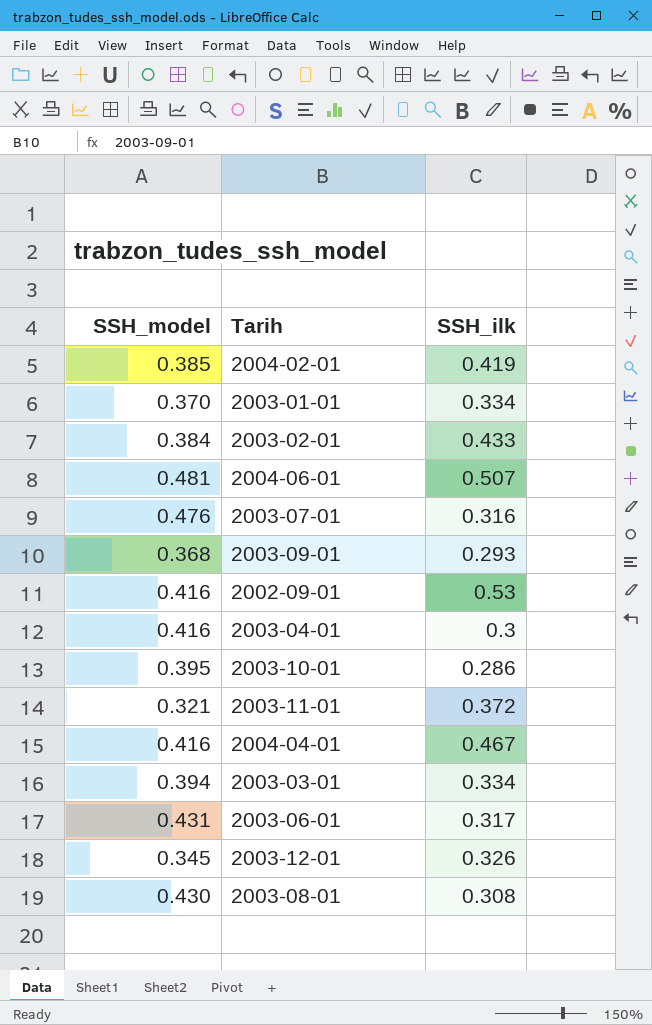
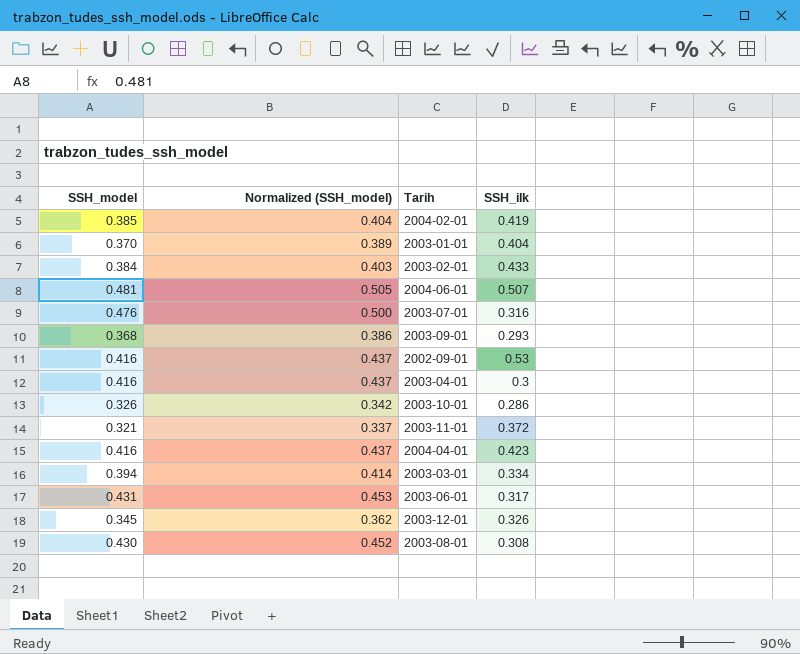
column Normalized (SSH_model) | formula: none -> [SSH_model] * 1.05
2003-01-01 | SSH_ilk: 0.334 -> 0.404
2003-10-01 | SSH_model: 0.395 -> 0.326
2004-04-01 | SSH_ilk: 0.467 -> 0.423

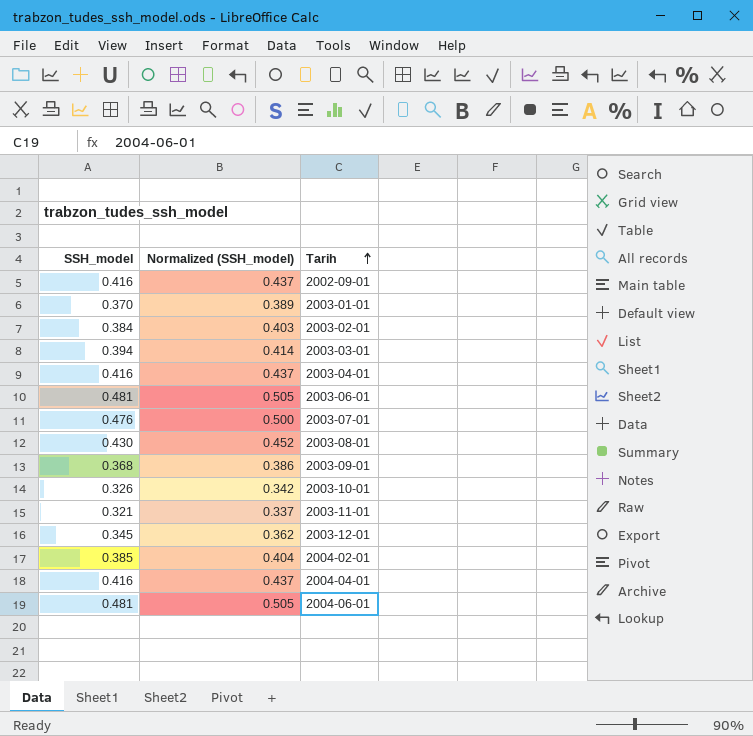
row order: none -> Tarih ascending
column SSH_ilk | position: 4 -> none
2003-06-01 | SSH_model: 0.431 -> 0.481
2003-06-01 | Normalized (SSH_model): 0.453 -> 0.505

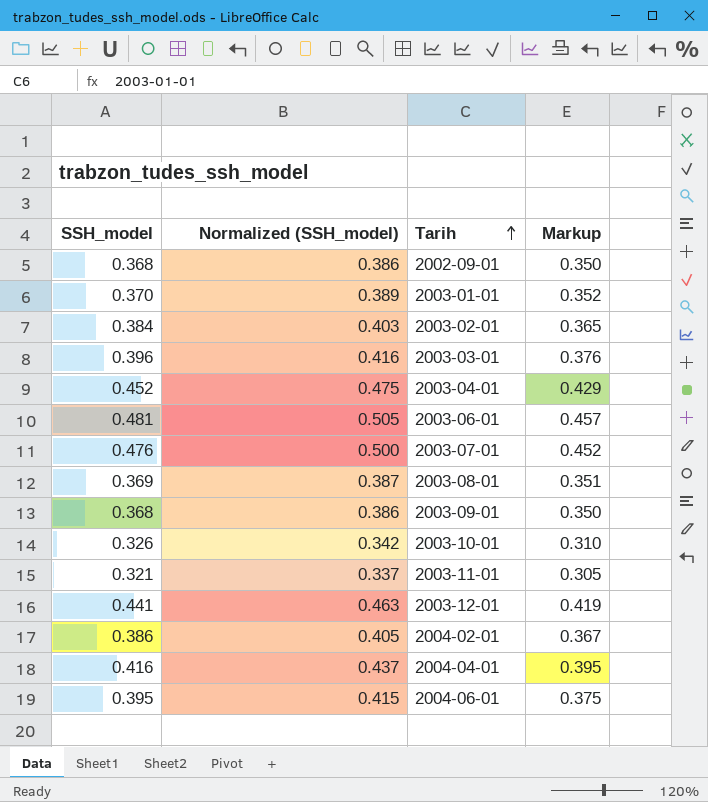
column Markup | formula: none -> [SSH_model] * 0.95
2002-09-01 | SSH_model: 0.416 -> 0.368
2002-09-01 | Normalized (SSH_model): 0.437 -> 0.386
2003-03-01 | SSH_model: 0.394 -> 0.396
2003-03-01 | Normalized (SSH_model): 0.414 -> 0.416
2003-04-01 | SSH_model: 0.416 -> 0.452
2003-04-01 | Normalized (SSH_model): 0.437 -> 0.475
2003-08-01 | SSH_model: 0.430 -> 0.369
2003-08-01 | Normalized (SSH_model): 0.452 -> 0.387
2003-12-01 | SSH_model: 0.345 -> 0.441
2003-12-01 | Normalized (SSH_model): 0.362 -> 0.463
2004-02-01 | SSH_model: 0.385 -> 0.386
2004-02-01 | Normalized (SSH_model): 0.404 -> 0.405
2004-06-01 | SSH_model: 0.481 -> 0.395
2004-06-01 | Normalized (SSH_model): 0.505 -> 0.415

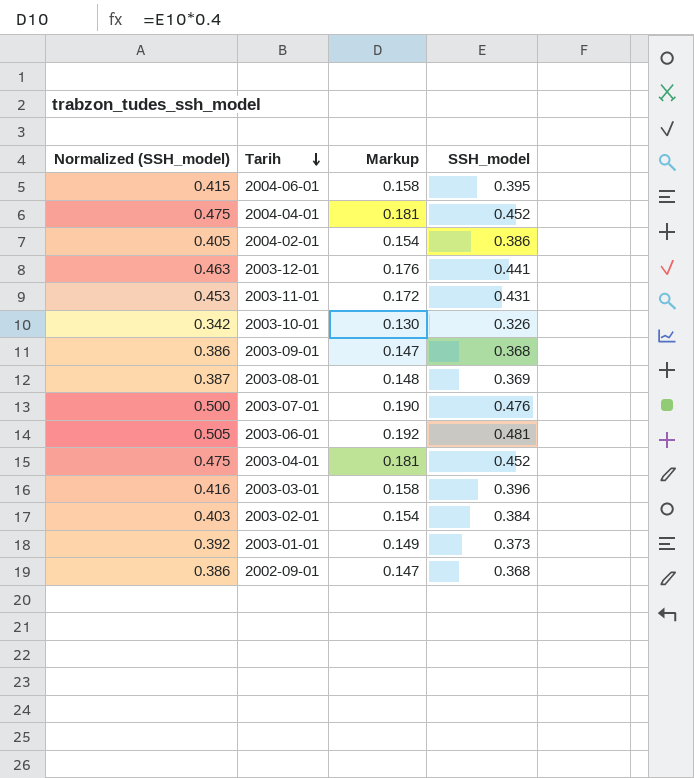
row order: Tarih ascending -> Tarih descending
column Markup | formula: [SSH_model] * 0.95 -> [SSH_model] * 0.4
column SSH_model | position: 1 -> 4
2004-04-01 | Normalized (SSH_model): 0.437 -> 0.475
2004-04-01 | SSH_model: 0.416 -> 0.452
2003-11-01 | Normalized (SSH_model): 0.337 -> 0.453
2003-11-01 | SSH_model: 0.321 -> 0.431
2003-01-01 | Normalized (SSH_model): 0.389 -> 0.392
2003-01-01 | SSH_model: 0.370 -> 0.373

